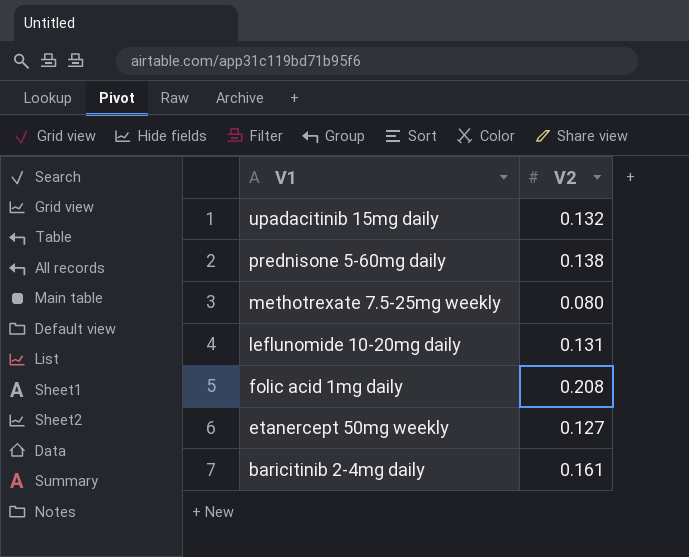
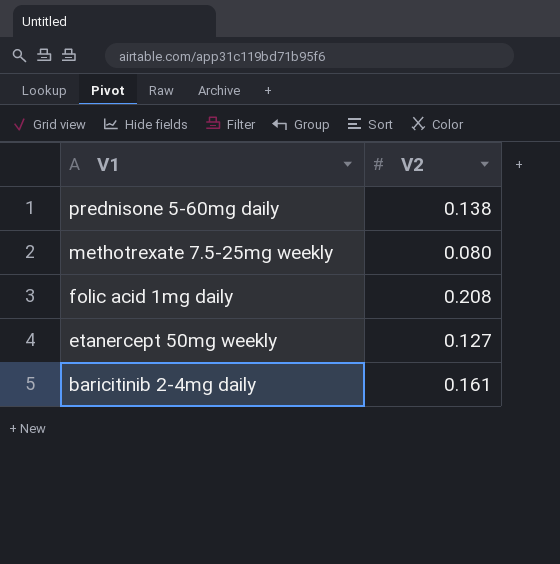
row upadacitinib 15mg daily: 0.132 -> none
row leflunomide 10-20mg daily: 0.131 -> none

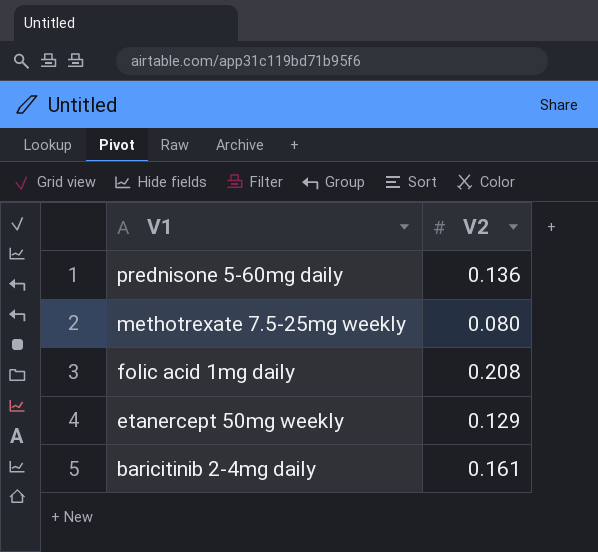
prednisone 5-60mg daily | V2: 0.138 -> 0.136
etanercept 50mg weekly | V2: 0.127 -> 0.129

